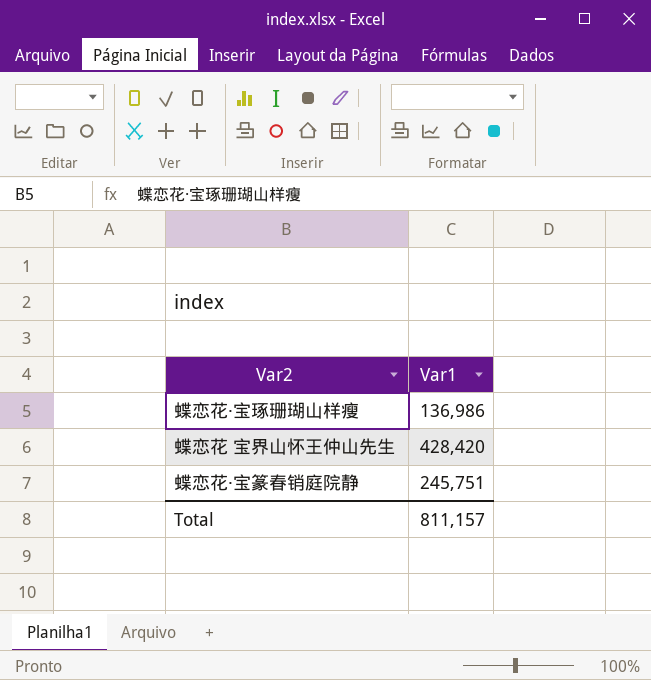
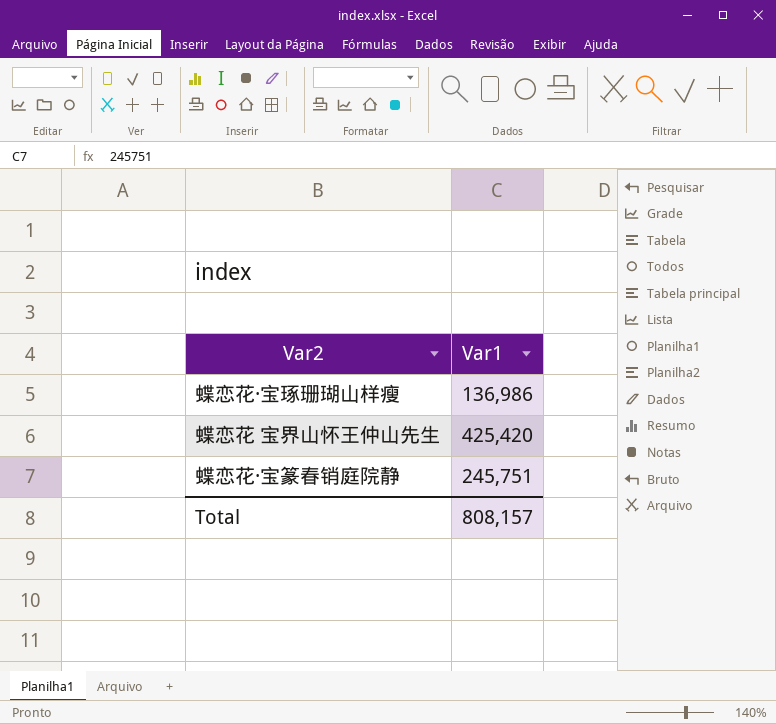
蝶恋花 宝界山怀王仲山先生 | Var1: 428,420 -> 425,420
Total | Var1: 811,157 -> 808,157

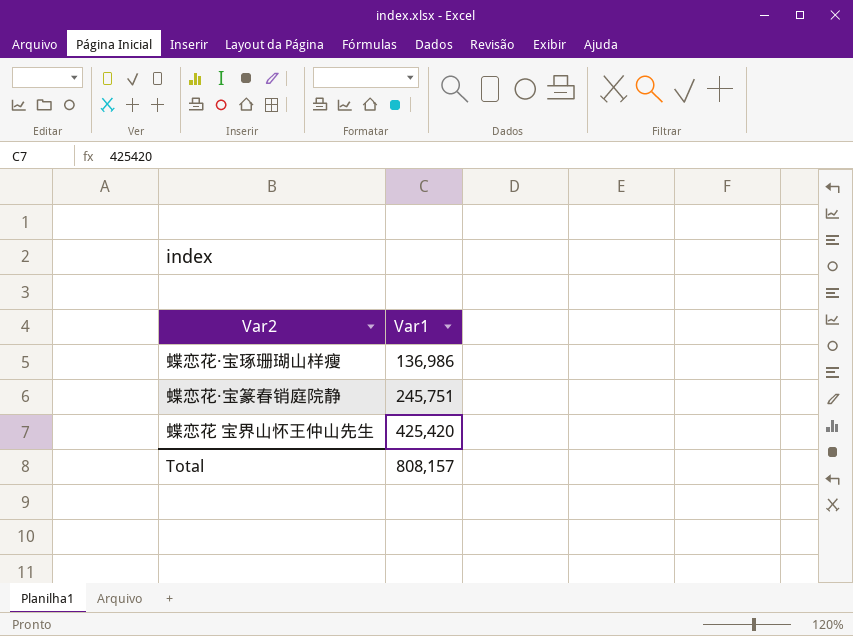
row order: none -> Var1 ascending

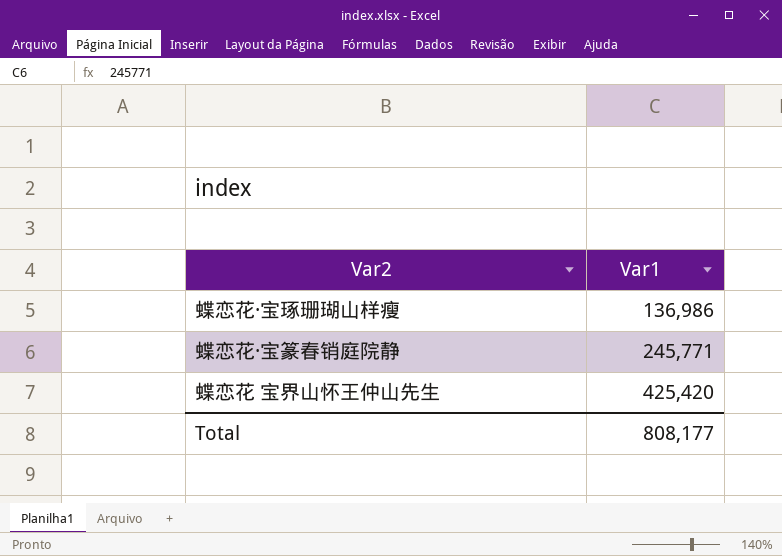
蝶恋花·宝篆春销庭院静 | Var1: 245,751 -> 245,771
Total | Var1: 808,157 -> 808,177

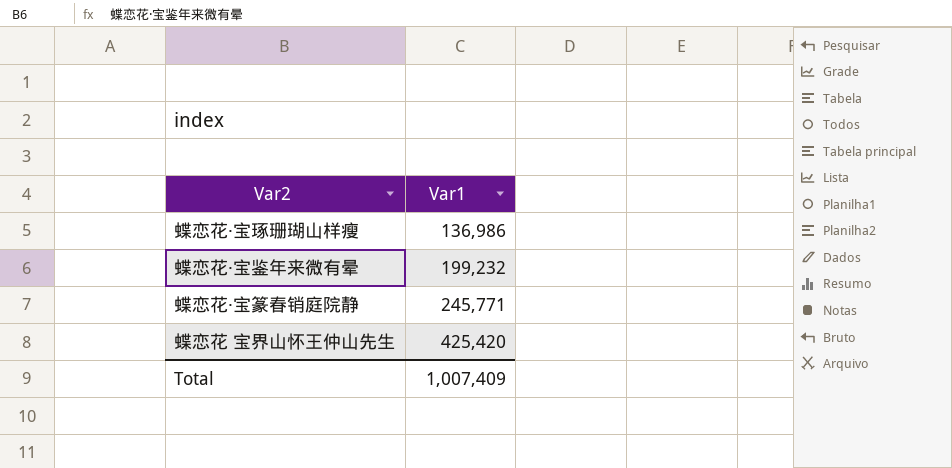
row 蝶恋花·宝鉴年来微有晕: none -> 199,232
Total | Var1: 808,177 -> 1,007,409

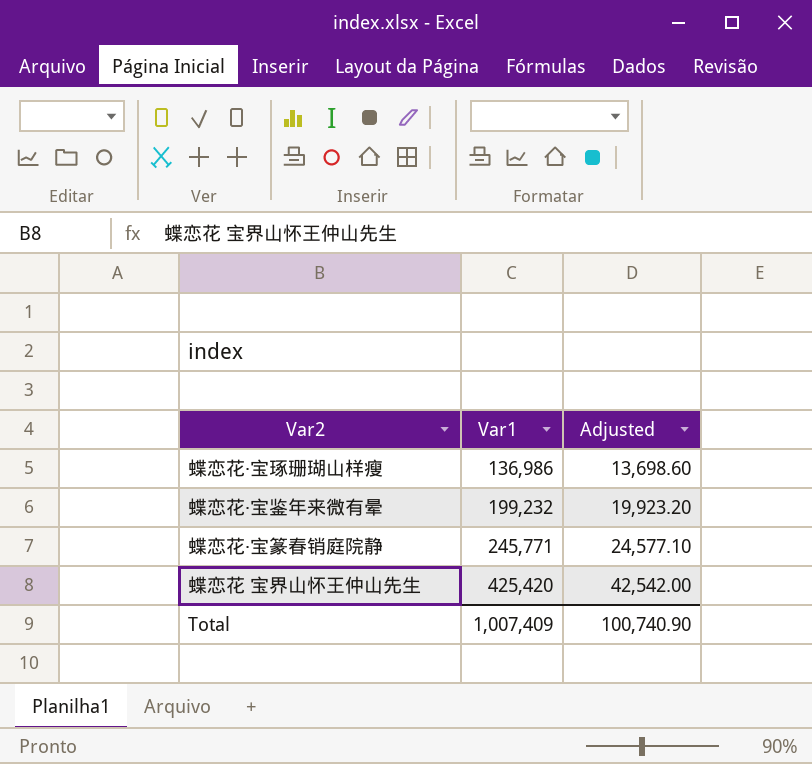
column Adjusted | formula: none -> [Var1] * 0.1

